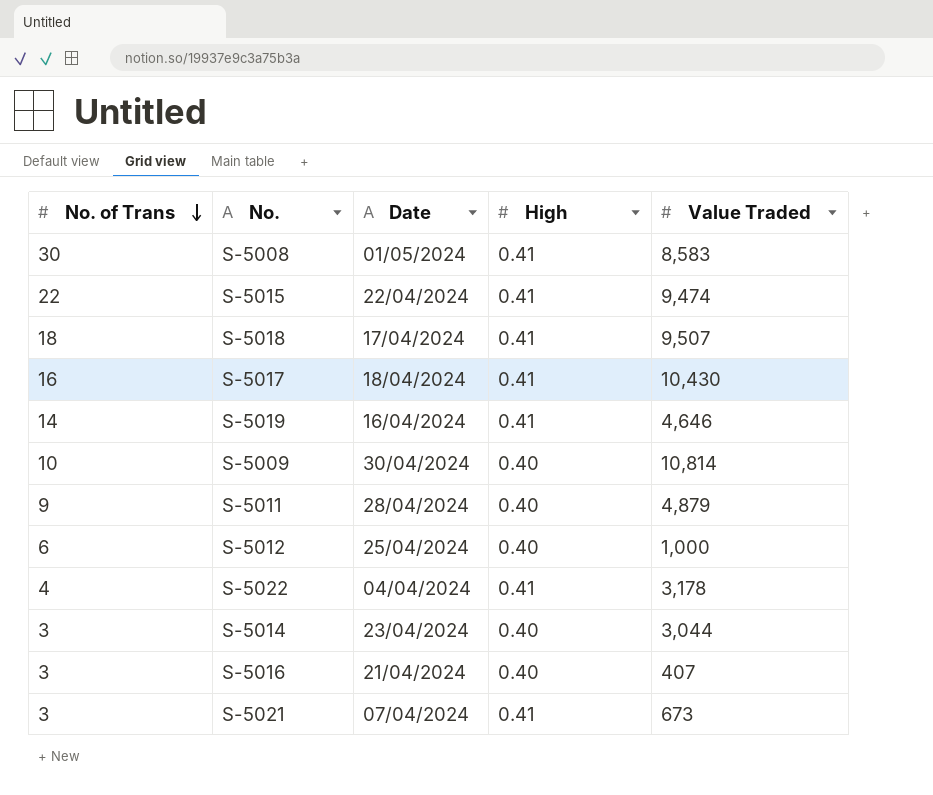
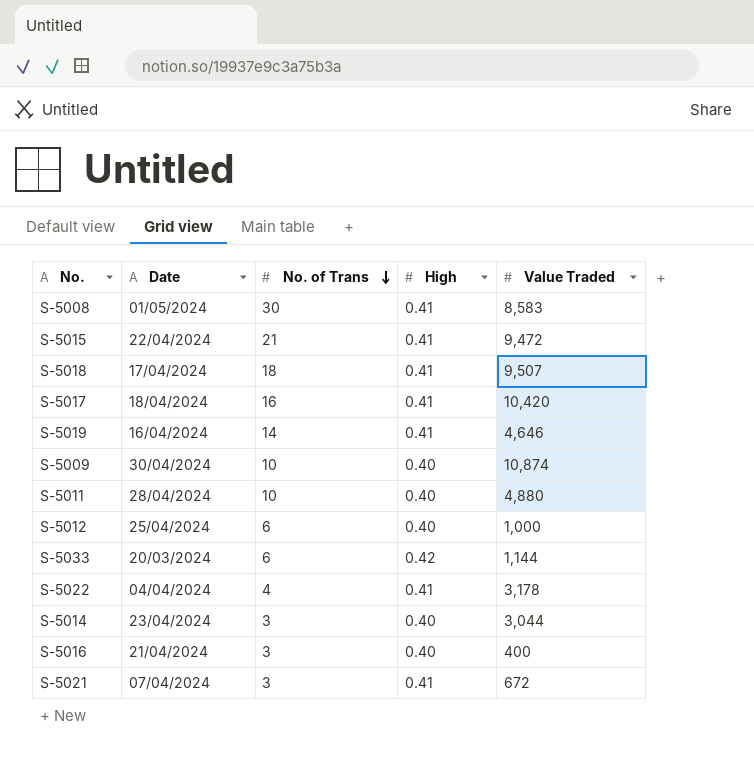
column No. of Trans | position: 1 -> 3
S-5015 | No. of Trans: 22 -> 21
S-5015 | Value Traded: 9,474 -> 9,472
S-5017 | Value Traded: 10,430 -> 10,420
S-5009 | Value Traded: 10,814 -> 10,874
S-5011 | No. of Trans: 9 -> 10
S-5011 | Value Traded: 4,879 -> 4,880
row S-5033: none -> 20/03/2024 | 6 | 0.42 | 1,144
S-5016 | Value Traded: 407 -> 400
S-5021 | Value Traded: 673 -> 672

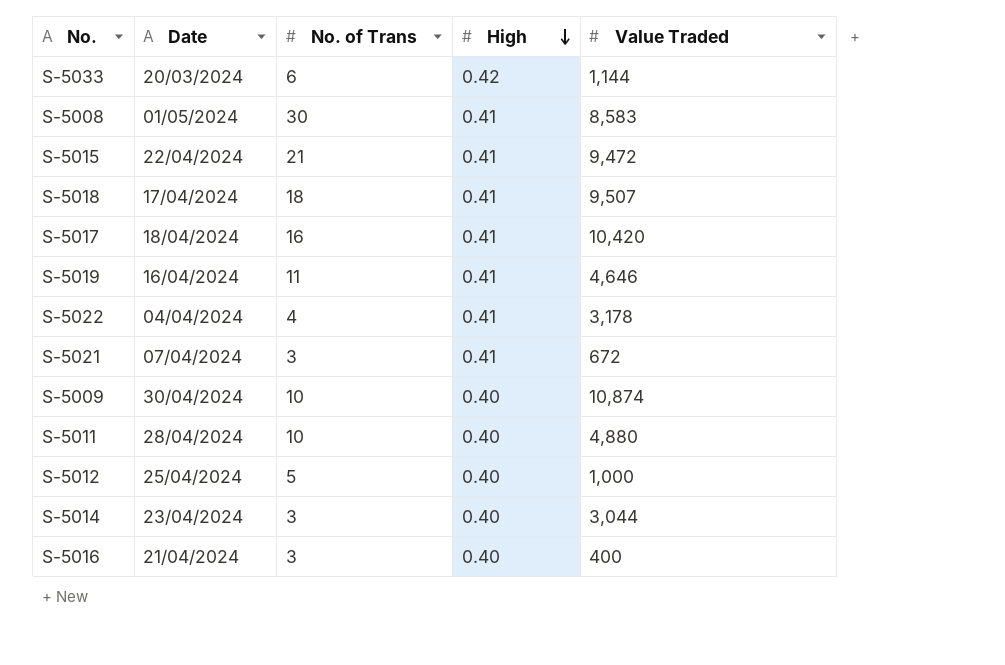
row order: No. of Trans descending -> High descending
S-5019 | No. of Trans: 14 -> 11
S-5012 | No. of Trans: 6 -> 5

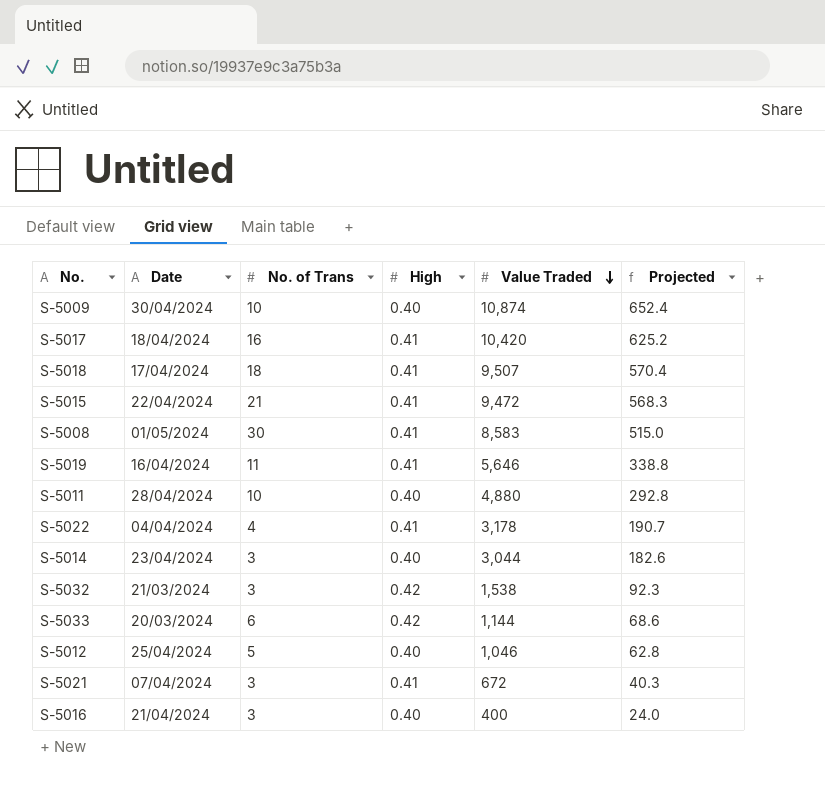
row order: High descending -> Value Traded descending
column Projected | formula: none -> [Value Traded] * 0.06
S-5019 | Value Traded: 4,646 -> 5,646
row S-5032: none -> 21/03/2024 | 3 | 0.42 | 1,538 | 92.3
S-5012 | Value Traded: 1,000 -> 1,046

